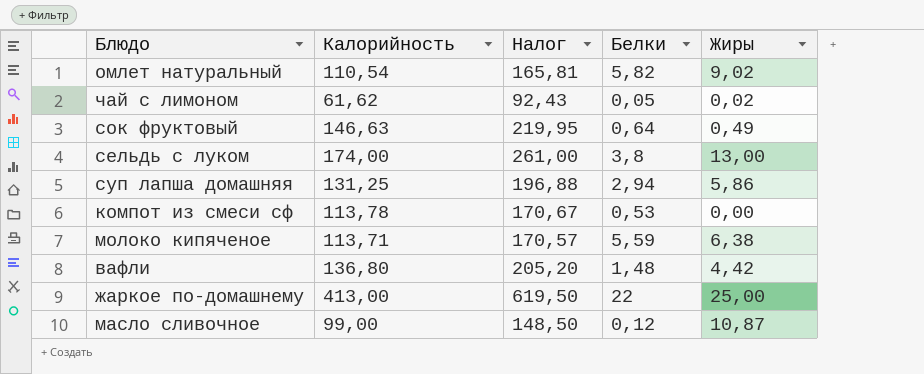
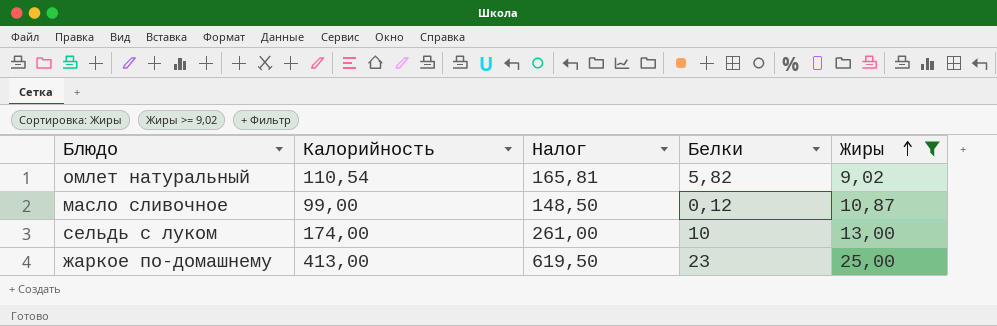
filter: none -> Жиры >= 9,02
row order: none -> Жиры ascending
сельдь с луком | Белки: 3,8 -> 10
жаркое по-домашнему | Белки: 22 -> 23

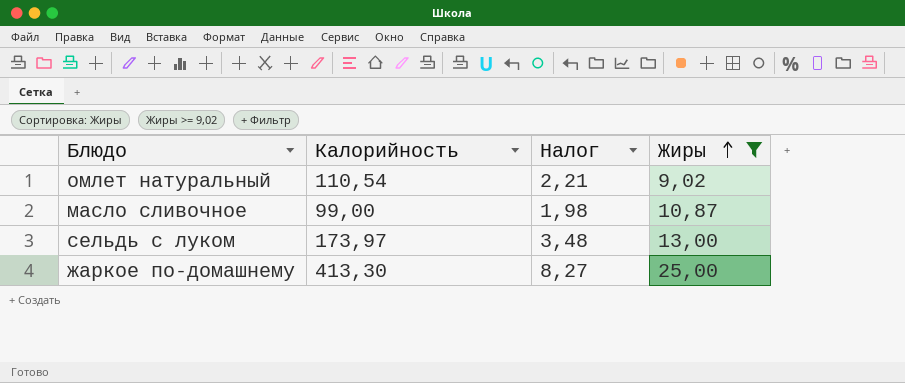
column Белки | position: 4 -> none
column Налог | formula: [Калорийность] * 1,5 -> [Калорийность] * 0,02
сельдь с луком | Калорийность: 174,00 -> 173,97
жаркое по-домашнему | Калорийность: 413,00 -> 413,30

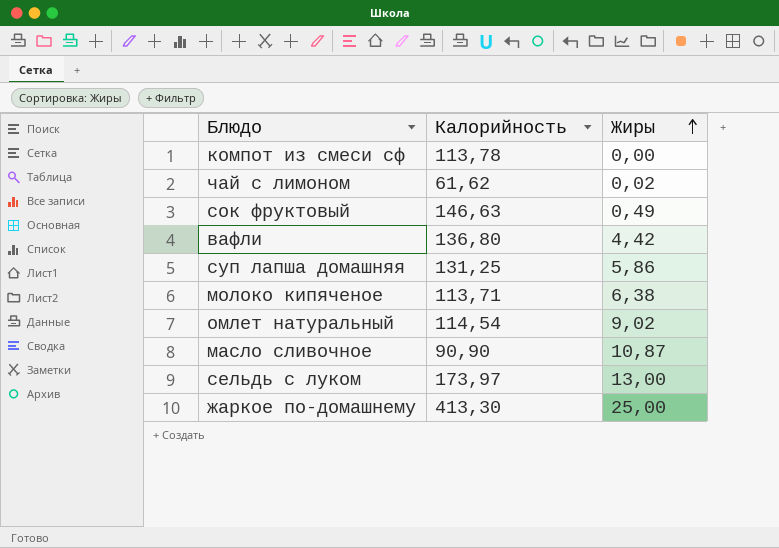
filter: Жиры >= 9,02 -> none
column Налог | formula: [Калорийность] * 0,02 -> none
омлет натуральный | Калорийность: 110,54 -> 114,54
масло сливочное | Калорийность: 99,00 -> 90,90

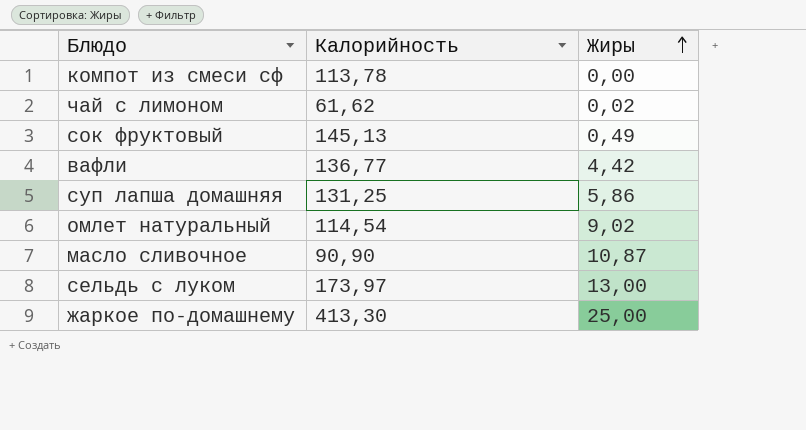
row молоко кипяченое: 113,71 | 6,38 -> none
сок фруктовый | Калорийность: 146,63 -> 145,13
вафли | Калорийность: 136,80 -> 136,77

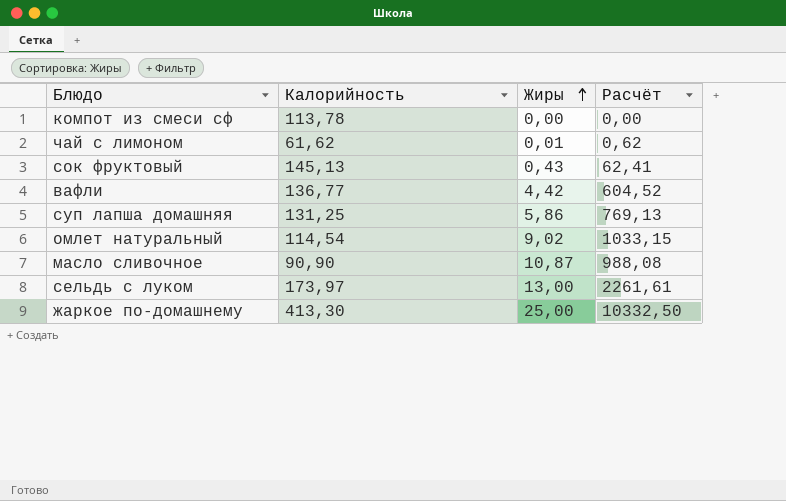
column Расчёт | formula: none -> [Калорийность] * [Жиры]
чай с лимоном | Жиры: 0,02 -> 0,01
сок фруктовый | Жиры: 0,49 -> 0,43

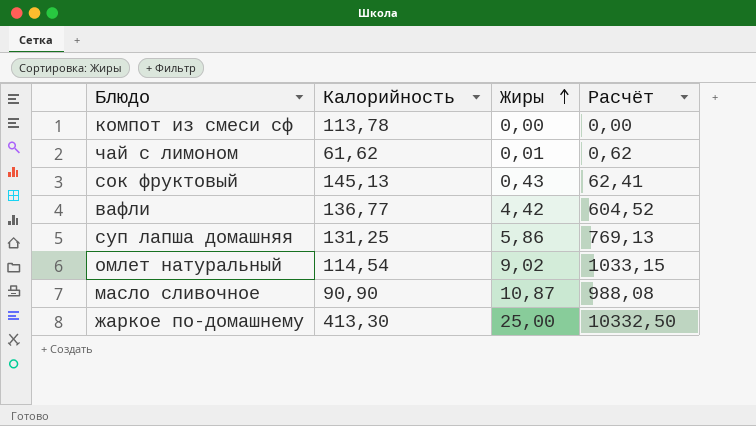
row сельдь с луком: 173,97 | 13,00 | 2261,61 -> none

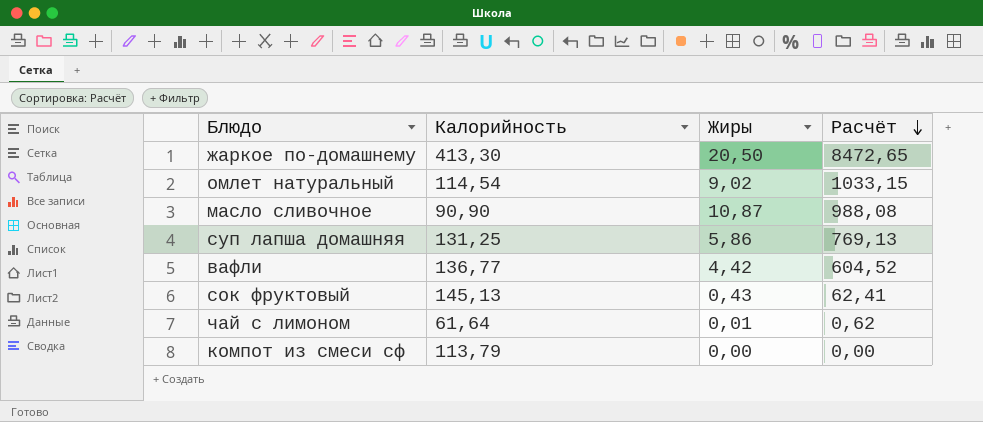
row order: Жиры ascending -> Расчёт descending
жаркое по-домашнему | Жиры: 25,00 -> 20,50
жаркое по-домашнему | Расчёт: 10332,50 -> 8472,65
чай с лимоном | Калорийность: 61,62 -> 61,64
компот из смеси сф | Калорийность: 113,78 -> 113,79

